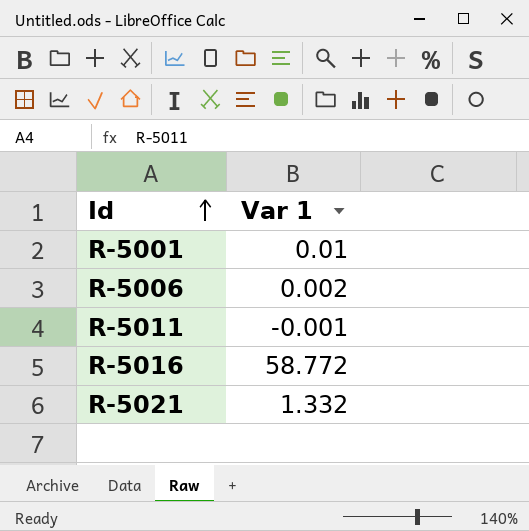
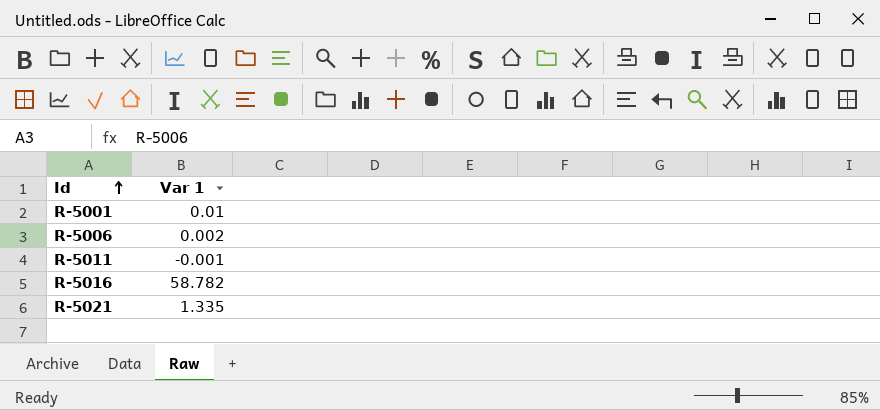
R-5016 | Var 1: 58.772 -> 58.782
R-5021 | Var 1: 1.332 -> 1.335

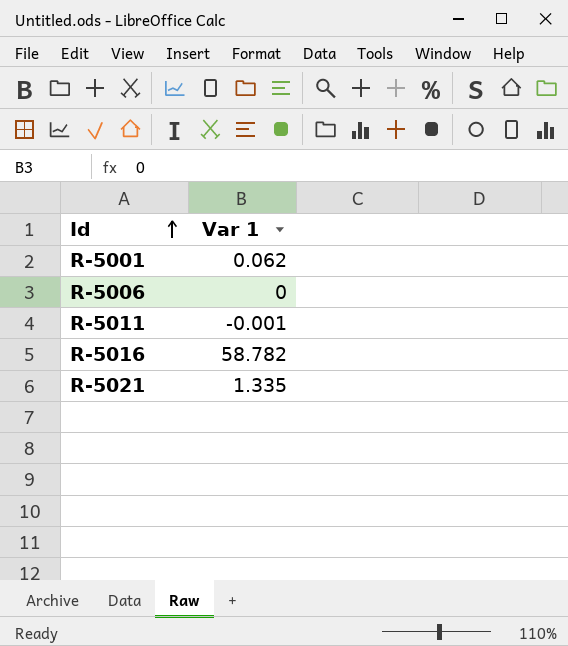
R-5001 | Var 1: 0.01 -> 0.062
R-5006 | Var 1: 0.002 -> 0

